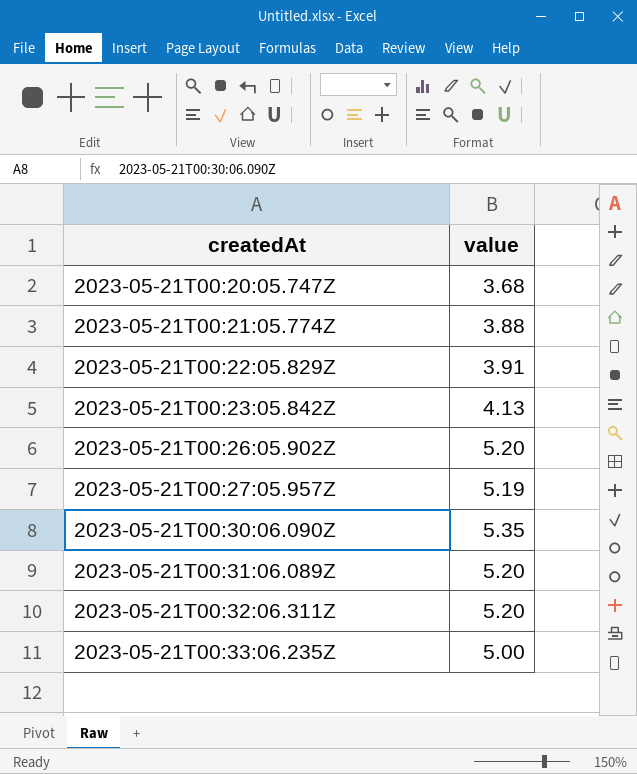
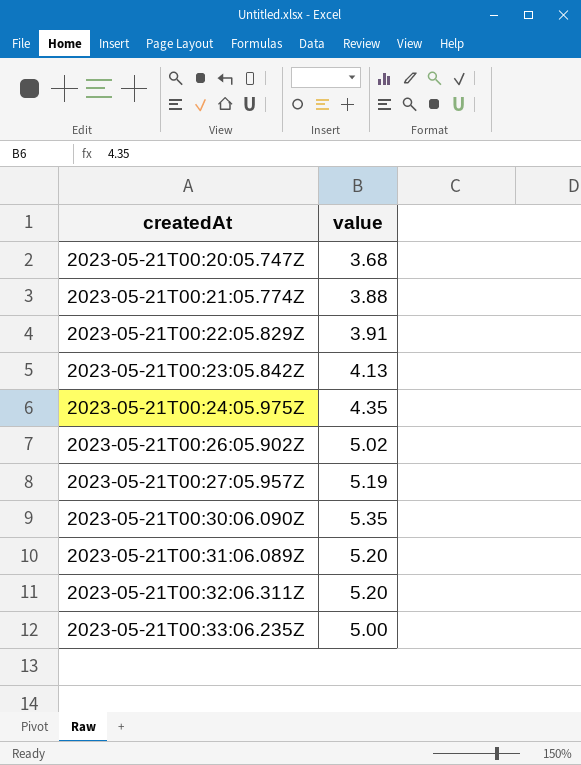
row 2023-05-21T00:24:05.975Z: none -> 4.35
2023-05-21T00:26:05.902Z | value: 5.20 -> 5.02

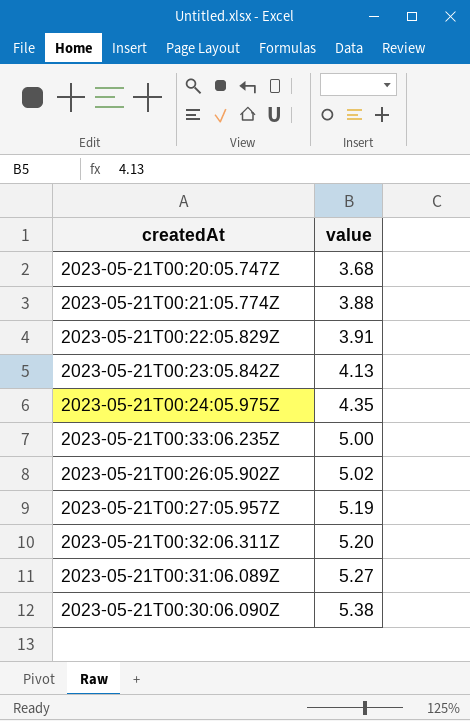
row order: createdAt ascending -> value ascending
2023-05-21T00:31:06.089Z | value: 5.20 -> 5.27
2023-05-21T00:30:06.090Z | value: 5.35 -> 5.38

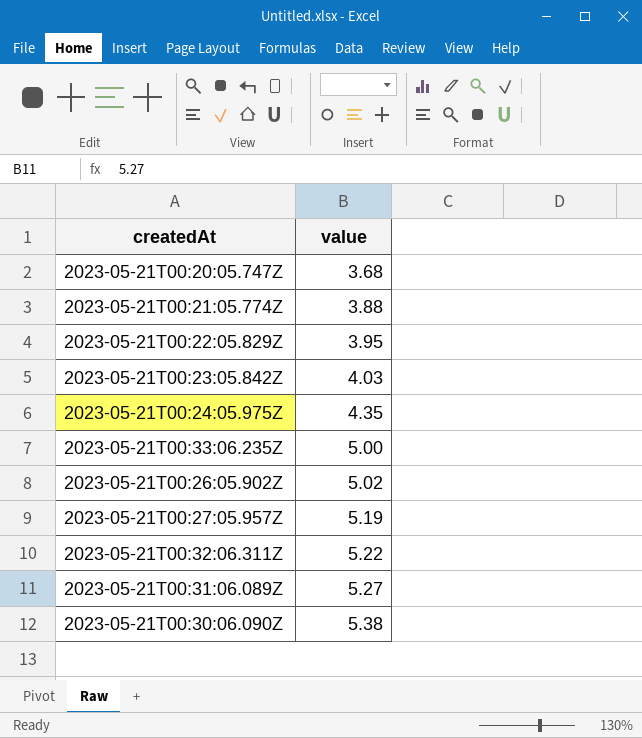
2023-05-21T00:22:05.829Z | value: 3.91 -> 3.95
2023-05-21T00:23:05.842Z | value: 4.13 -> 4.03
2023-05-21T00:32:06.311Z | value: 5.20 -> 5.22

